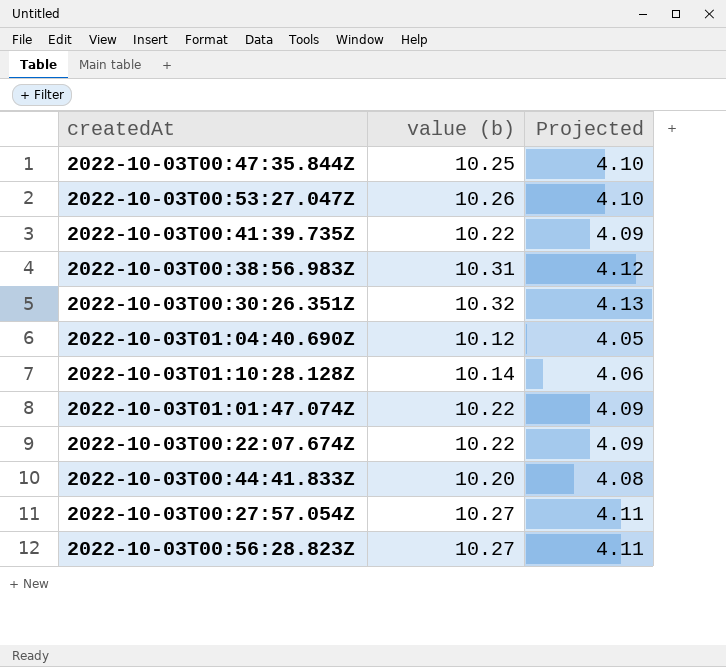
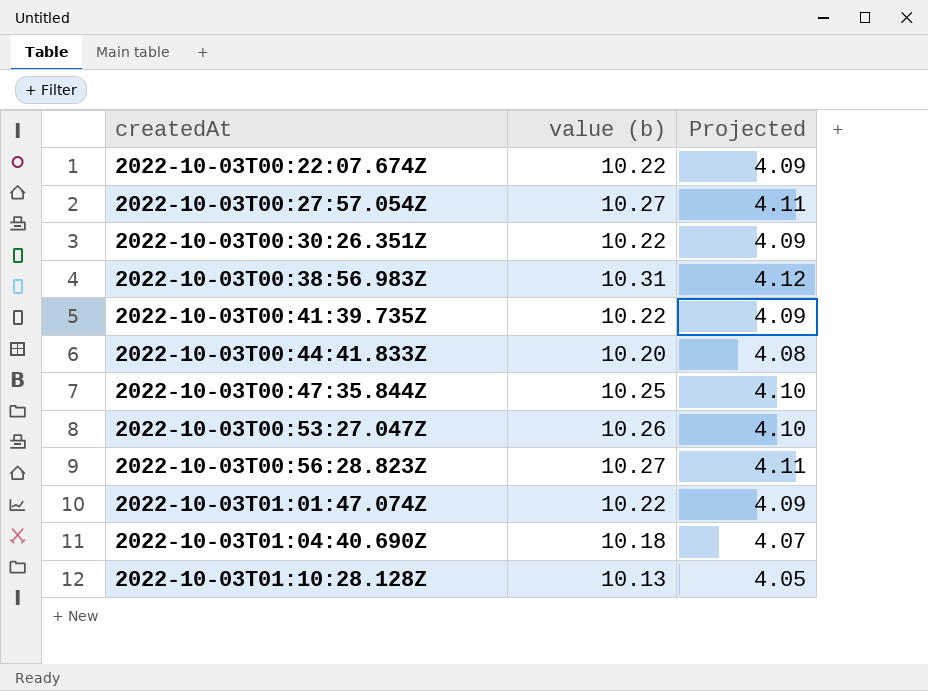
row order: none -> createdAt ascending
2022-10-03T00:30:26.351Z | value (b): 10.32 -> 10.22
2022-10-03T00:30:26.351Z | Projected: 4.13 -> 4.09
2022-10-03T01:04:40.690Z | value (b): 10.12 -> 10.18
2022-10-03T01:04:40.690Z | Projected: 4.05 -> 4.07
2022-10-03T01:10:28.128Z | value (b): 10.14 -> 10.13
2022-10-03T01:10:28.128Z | Projected: 4.06 -> 4.05

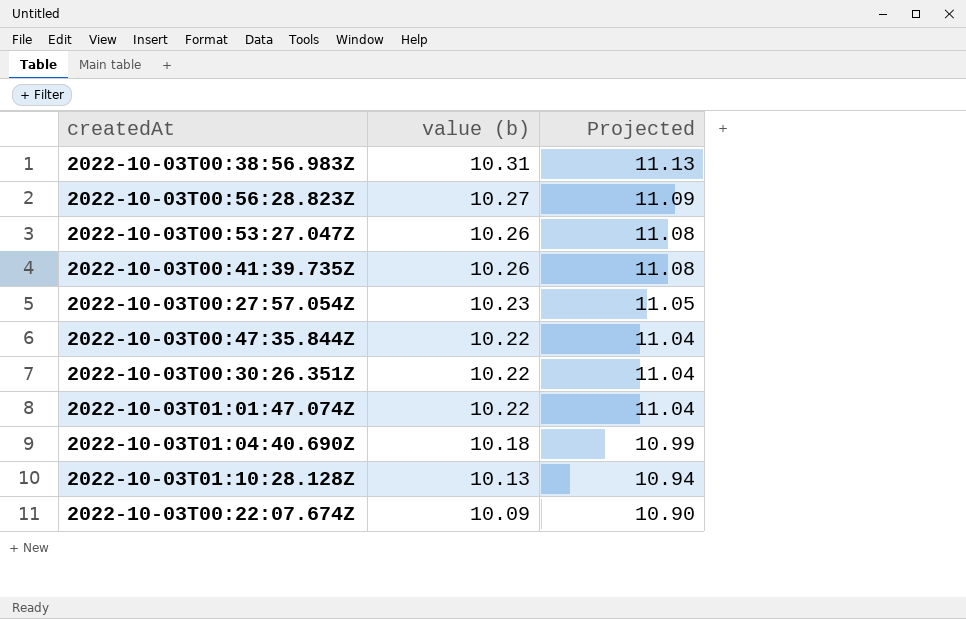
row order: createdAt ascending -> value (b) descending
column Projected | formula: [value (b)] * 0.4 -> [value (b)] * 1.08
row 2022-10-03T00:44:41.833Z: 10.20 | 4.08 -> none
2022-10-03T00:41:39.735Z | value (b): 10.22 -> 10.26
2022-10-03T00:27:57.054Z | value (b): 10.27 -> 10.23
2022-10-03T00:47:35.844Z | value (b): 10.25 -> 10.22
2022-10-03T00:22:07.674Z | value (b): 10.22 -> 10.09

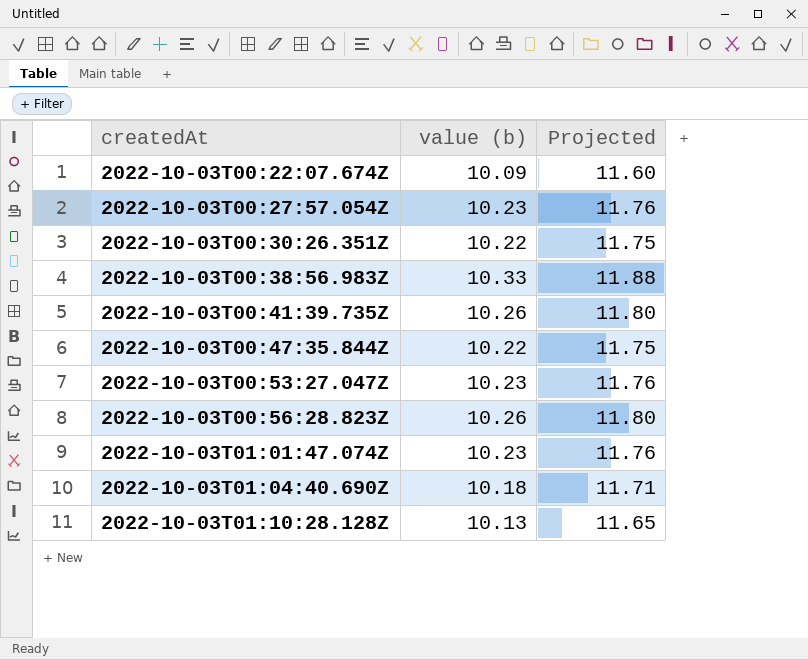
row order: value (b) descending -> createdAt ascending
column Projected | formula: [value (b)] * 1.08 -> [value (b)] * 1.15
2022-10-03T00:38:56.983Z | value (b): 10.31 -> 10.33
2022-10-03T00:53:27.047Z | value (b): 10.26 -> 10.23
2022-10-03T00:56:28.823Z | value (b): 10.27 -> 10.26
2022-10-03T01:01:47.074Z | value (b): 10.22 -> 10.23

